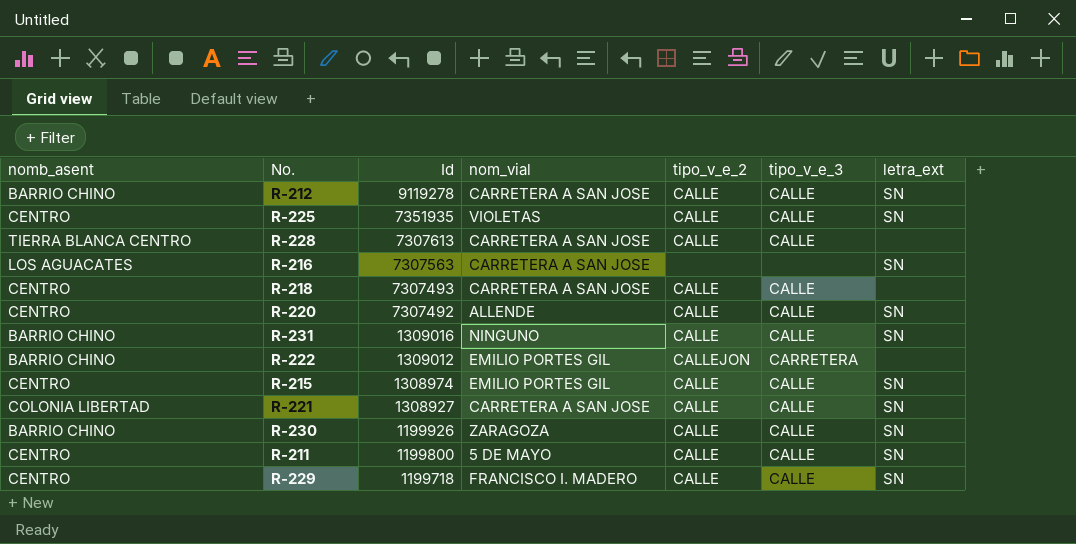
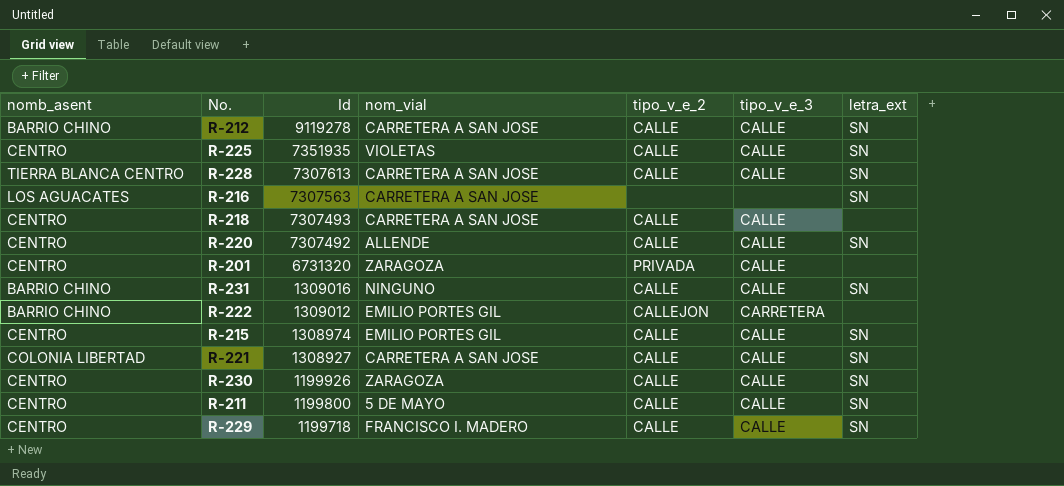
R-228 | letra_ext: none -> SN
row R-201: none -> CENTRO | 6731320 | ZARAGOZA | PRIVADA | CALLE | none
R-230 | nomb_asent: BARRIO CHINO -> CENTRO

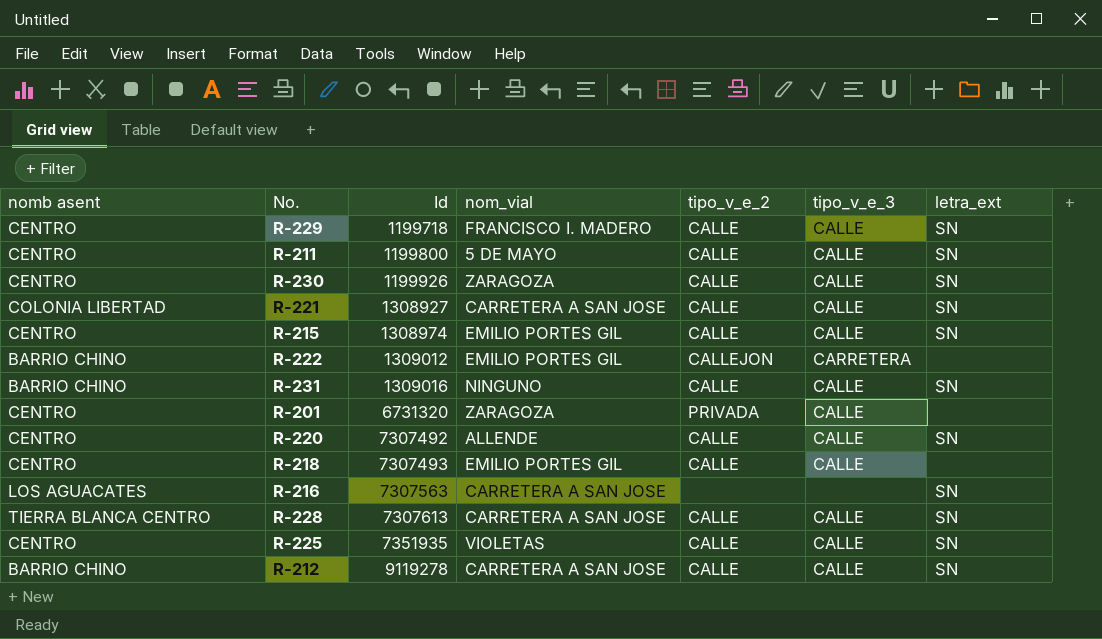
row order: Id descending -> Id ascending
column name: nomb_asent -> nomb asent
R-218 | nom_vial: CARRETERA A SAN JOSE -> EMILIO PORTES GIL

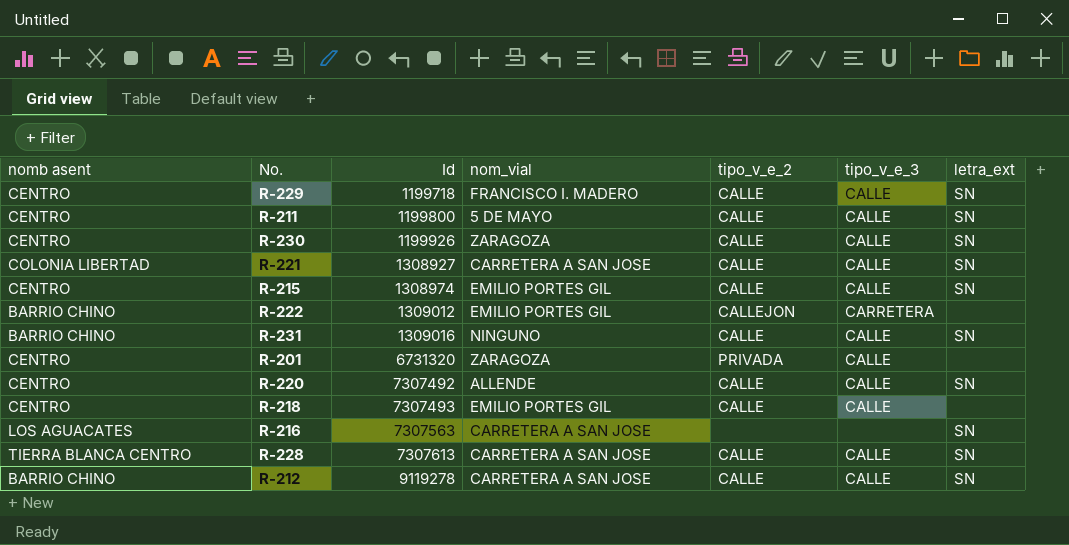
row R-225: CENTRO | 7351935 | VIOLETAS | CALLE | CALLE | SN -> none

